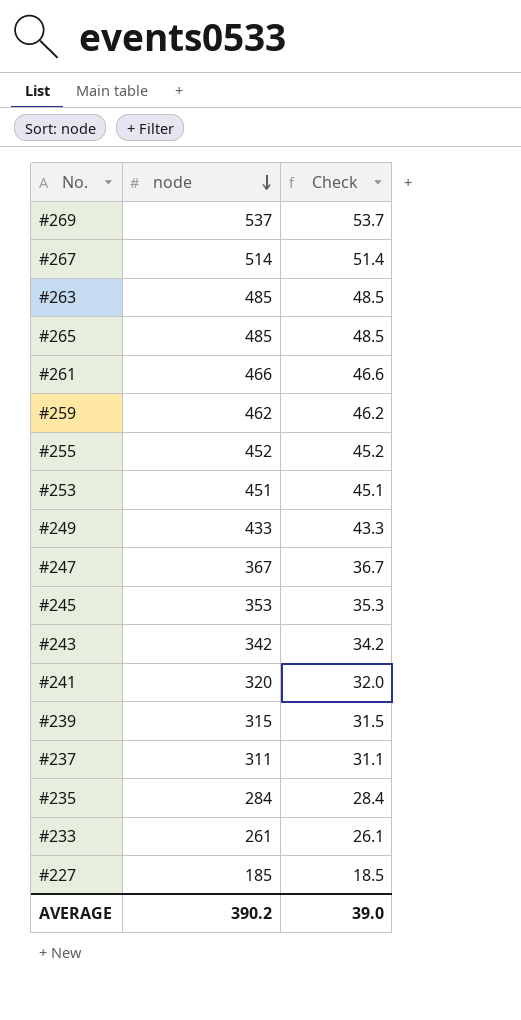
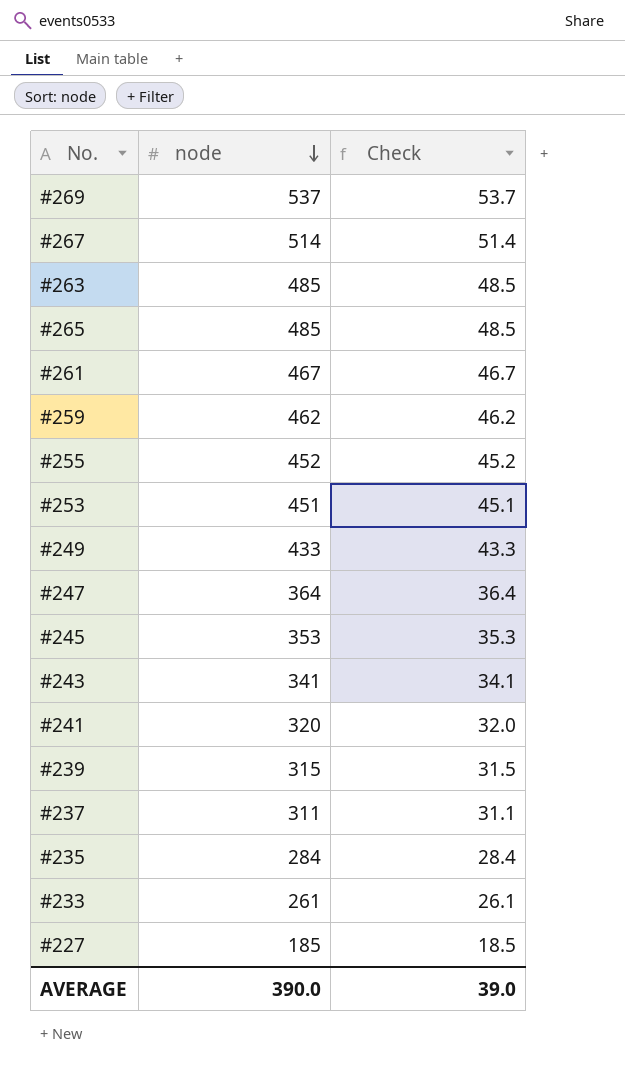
#261 | node: 466 -> 467
#261 | Check: 46.6 -> 46.7
#247 | node: 367 -> 364
#247 | Check: 36.7 -> 36.4
#243 | node: 342 -> 341
#243 | Check: 34.2 -> 34.1
AVERAGE | node: 390.2 -> 390.0

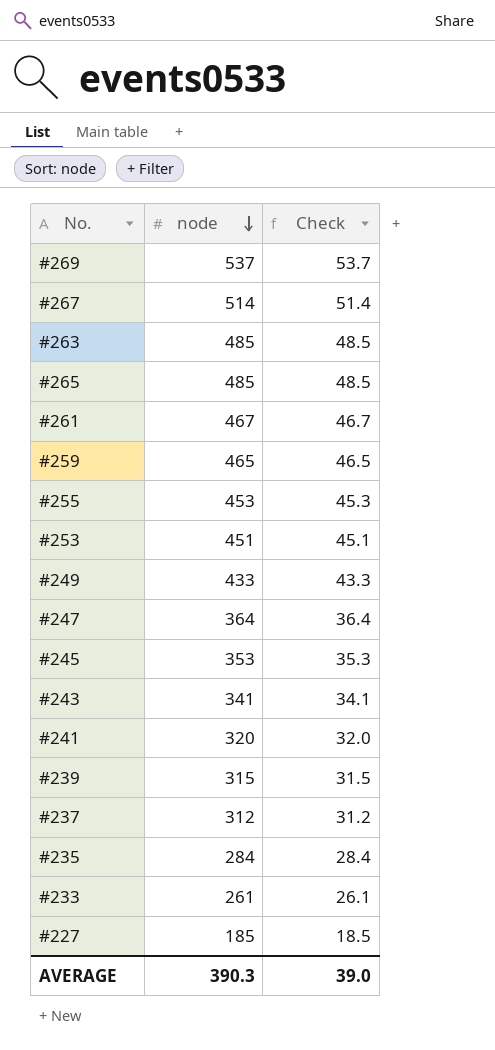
#259 | node: 462 -> 465
#259 | Check: 46.2 -> 46.5
#255 | node: 452 -> 453
#255 | Check: 45.2 -> 45.3
#237 | node: 311 -> 312
#237 | Check: 31.1 -> 31.2
AVERAGE | node: 390.0 -> 390.3

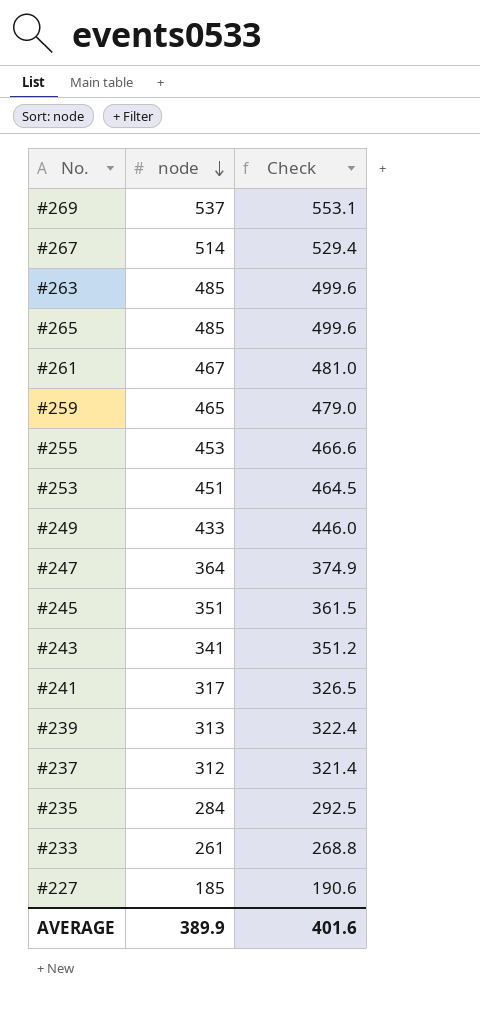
column Check | formula: [node] * 0.1 -> [node] * 1.03
#245 | node: 353 -> 351
#241 | node: 320 -> 317
#239 | node: 315 -> 313
AVERAGE | node: 390.3 -> 389.9
AVERAGE | Check: 39.0 -> 401.6

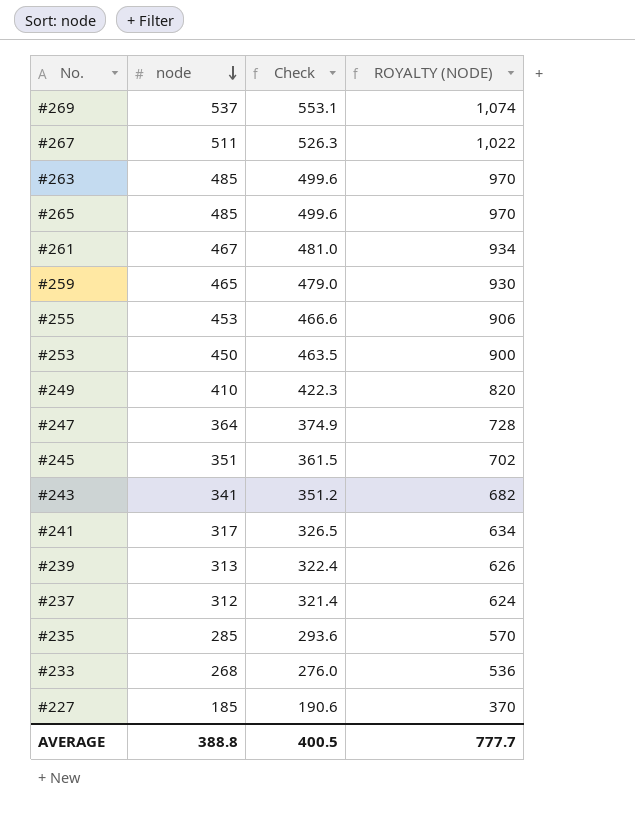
column ROYALTY (NODE) | formula: none -> [node] * 2
#267 | node: 514 -> 511
#267 | Check: 529.4 -> 526.3
#253 | node: 451 -> 450
#253 | Check: 464.5 -> 463.5
#249 | node: 433 -> 410
#249 | Check: 446.0 -> 422.3
#235 | node: 284 -> 285
#235 | Check: 292.5 -> 293.6
#233 | node: 261 -> 268
#233 | Check: 268.8 -> 276.0
AVERAGE | node: 389.9 -> 388.8
AVERAGE | Check: 401.6 -> 400.5

